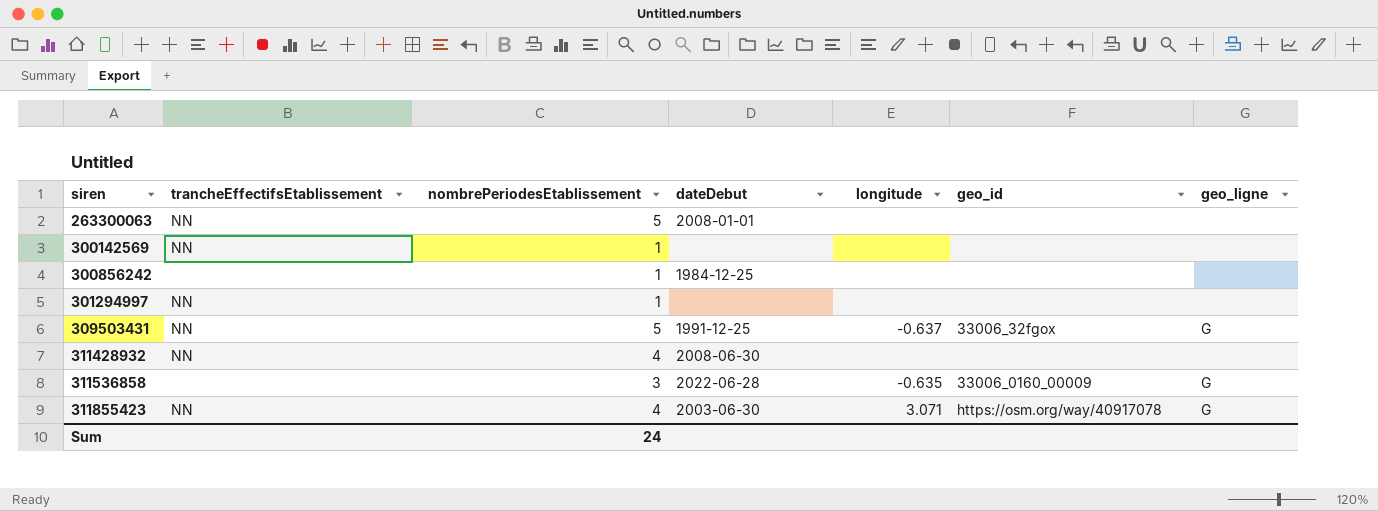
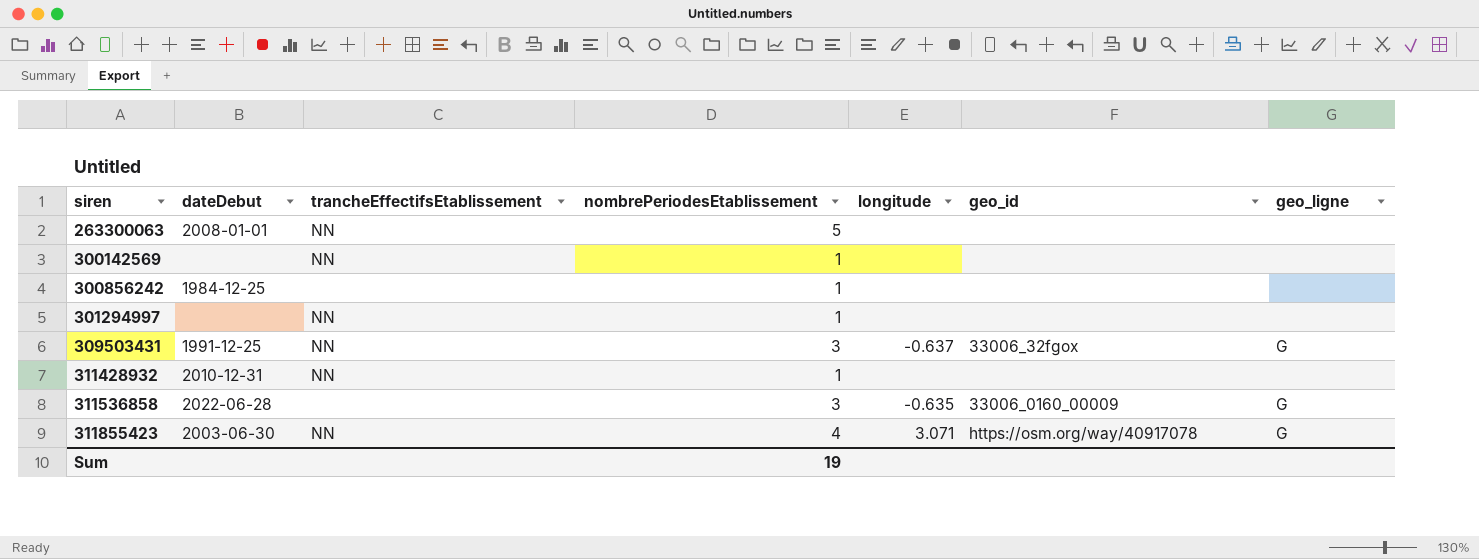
column dateDebut | position: 4 -> 2
309503431 | nombrePeriodesEtablissement: 5 -> 3
311428932 | dateDebut: 2008-06-30 -> 2010-12-31
311428932 | nombrePeriodesEtablissement: 4 -> 1
Sum | nombrePeriodesEtablissement: 24 -> 19

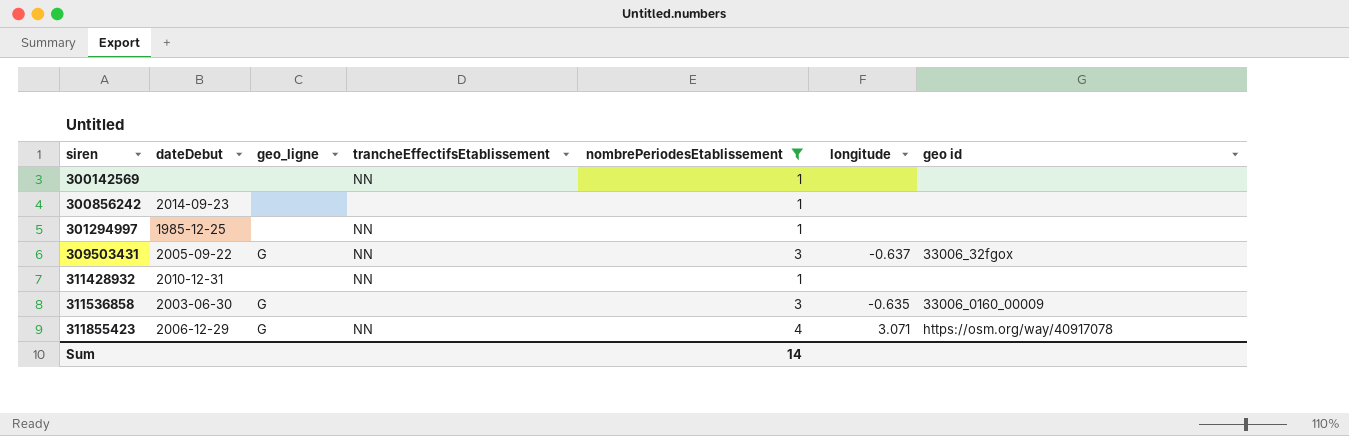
filter: none -> nombrePeriodesEtablissement != 5
column geo_ligne | position: 7 -> 3
column name: geo_id -> geo id
300856242 | dateDebut: 1984-12-25 -> 2014-09-23
301294997 | dateDebut: none -> 1985-12-25
309503431 | dateDebut: 1991-12-25 -> 2005-09-22
311536858 | dateDebut: 2022-06-28 -> 2003-06-30
311855423 | dateDebut: 2003-06-30 -> 2006-12-29
Sum | nombrePeriodesEtablissement: 19 -> 14

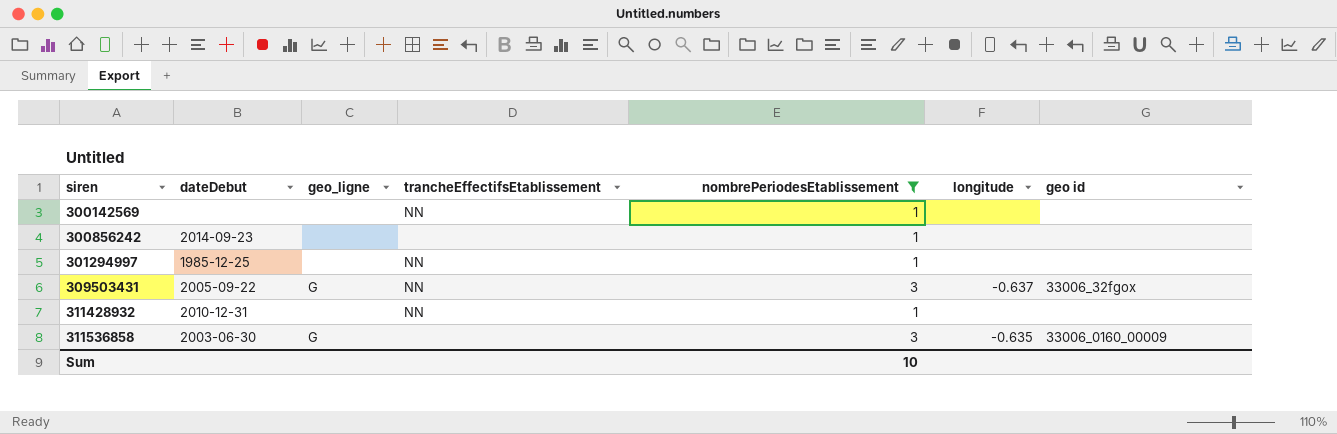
row 311855423: 2006-12-29 | G | NN | 4 | 3.071 | https://osm.org/way/40917078 -> none
Sum | nombrePeriodesEtablissement: 14 -> 10

